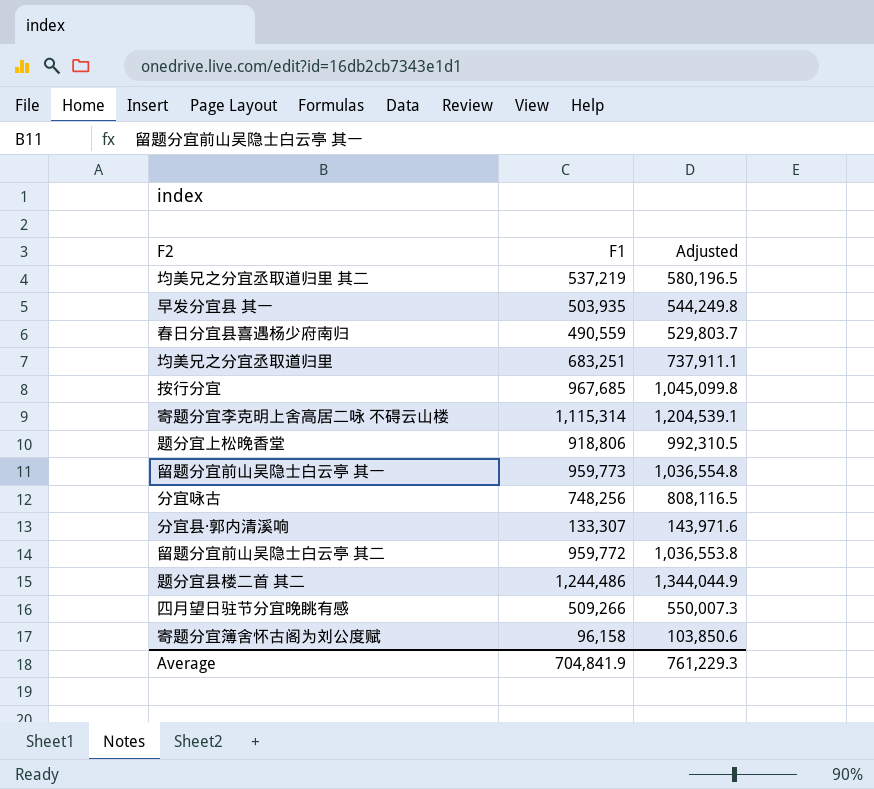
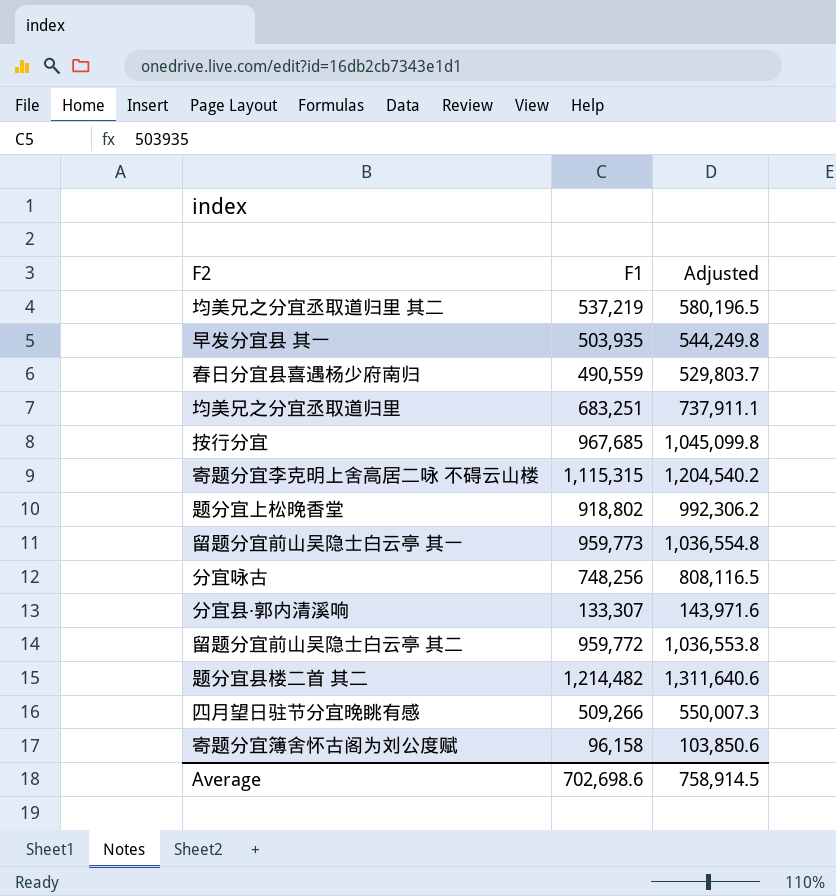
寄题分宜李克明上舍高居二咏 不碍云山楼 | F1: 1,115,314 -> 1,115,315
寄题分宜李克明上舍高居二咏 不碍云山楼 | Adjusted: 1,204,539.1 -> 1,204,540.2
题分宜上松晚香堂 | F1: 918,806 -> 918,802
题分宜上松晚香堂 | Adjusted: 992,310.5 -> 992,306.2
题分宜县楼二首 其二 | F1: 1,244,486 -> 1,214,482
题分宜县楼二首 其二 | Adjusted: 1,344,044.9 -> 1,311,640.6
Average | F1: 704,841.9 -> 702,698.6
Average | Adjusted: 761,229.3 -> 758,914.5

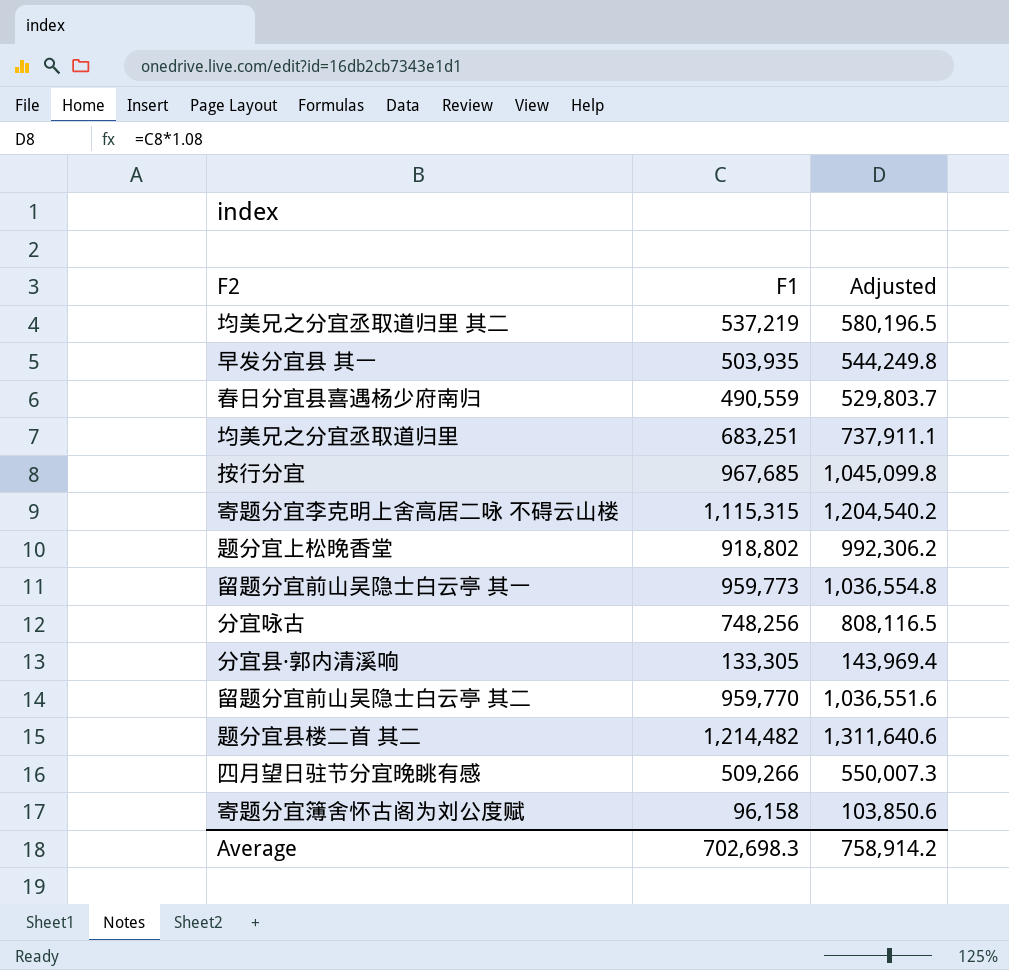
分宜县·郭内清溪响 | F1: 133,307 -> 133,305
分宜县·郭内清溪响 | Adjusted: 143,971.6 -> 143,969.4
留题分宜前山吴隐士白云亭 其二 | F1: 959,772 -> 959,770
留题分宜前山吴隐士白云亭 其二 | Adjusted: 1,036,553.8 -> 1,036,551.6
Average | F1: 702,698.6 -> 702,698.3
Average | Adjusted: 758,914.5 -> 758,914.2

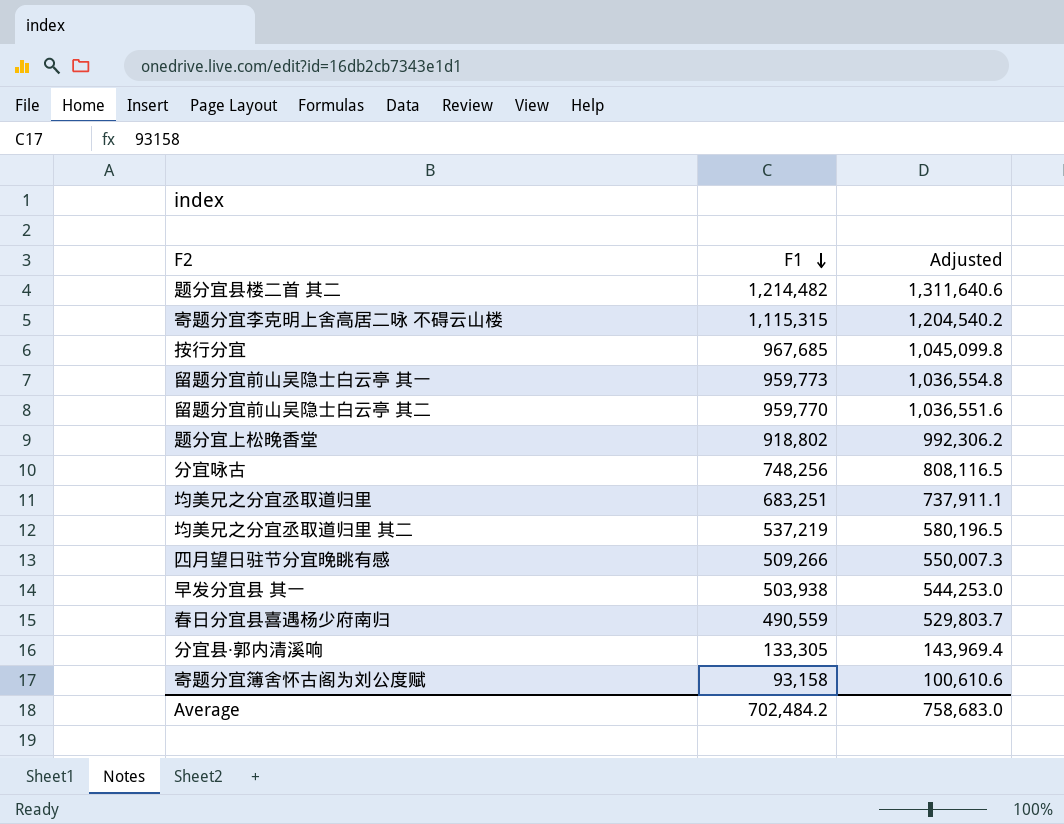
row order: none -> F1 descending
早发分宜县 其一 | F1: 503,935 -> 503,938
早发分宜县 其一 | Adjusted: 544,249.8 -> 544,253.0
寄题分宜簿舍怀古阁为刘公度赋 | F1: 96,158 -> 93,158
寄题分宜簿舍怀古阁为刘公度赋 | Adjusted: 103,850.6 -> 100,610.6
Average | F1: 702,698.3 -> 702,484.2
Average | Adjusted: 758,914.2 -> 758,683.0

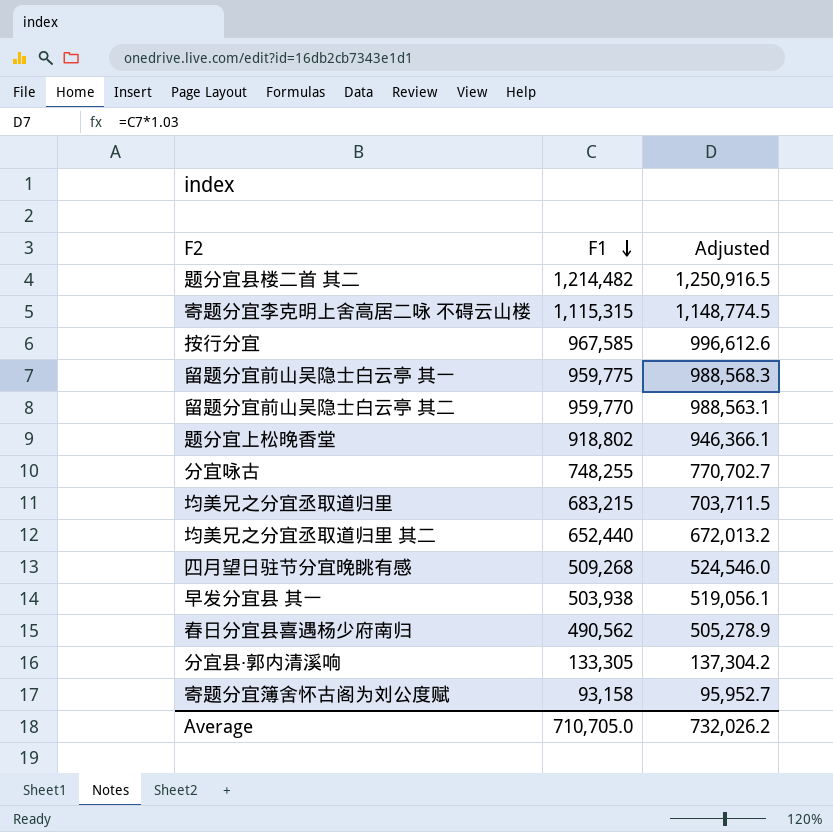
column Adjusted | formula: [F1] * 1.08 -> [F1] * 1.03
按行分宜 | F1: 967,685 -> 967,585
留题分宜前山吴隐士白云亭 其一 | F1: 959,773 -> 959,775
分宜咏古 | F1: 748,256 -> 748,255
均美兄之分宜丞取道归里 | F1: 683,251 -> 683,215
均美兄之分宜丞取道归里 其二 | F1: 537,219 -> 652,440
四月望日驻节分宜晚眺有感 | F1: 509,266 -> 509,268
春日分宜县喜遇杨少府南归 | F1: 490,559 -> 490,562
Average | F1: 702,484.2 -> 710,705.0
Average | Adjusted: 758,683.0 -> 732,026.2

